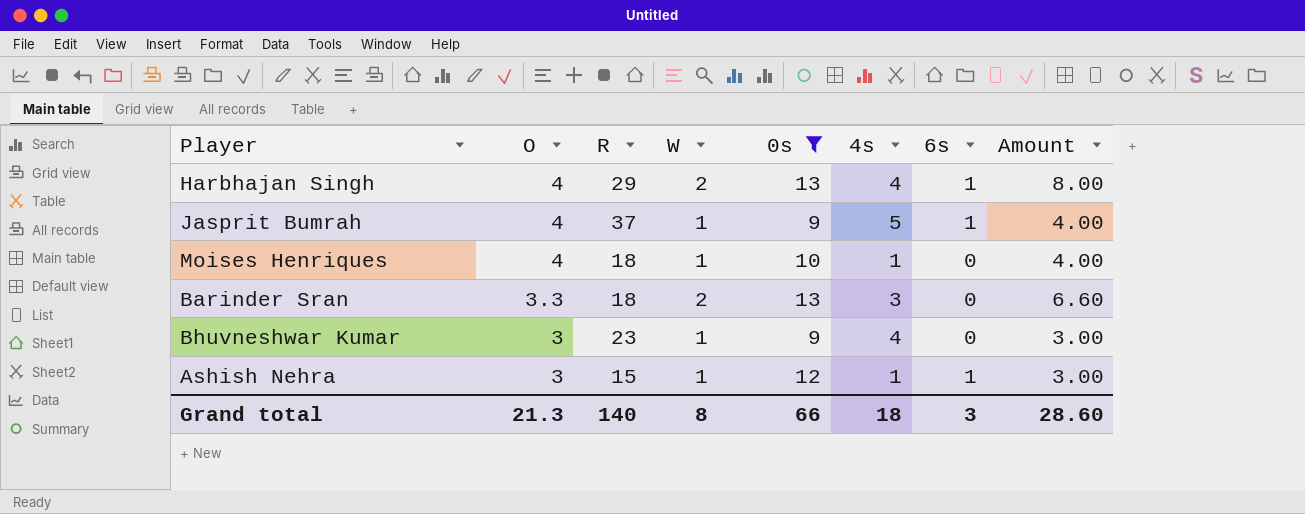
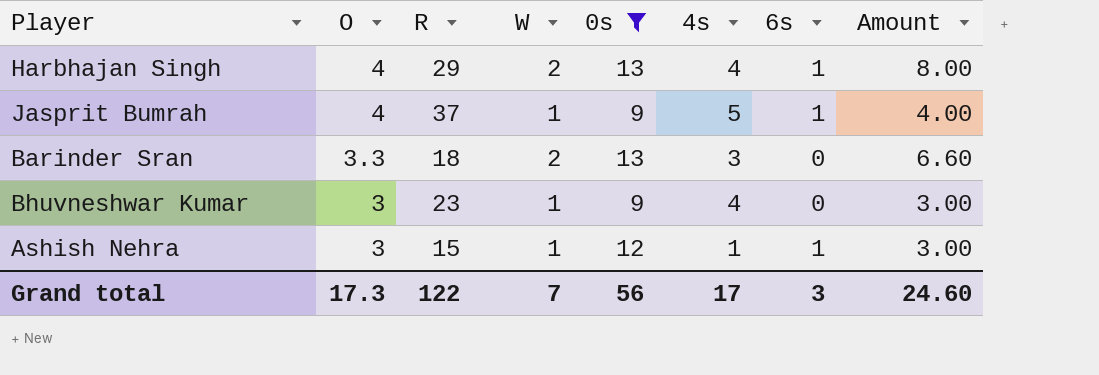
row Moises Henriques: 4 | 18 | 1 | 10 | 1 | 0 | 4.00 -> none
Grand total | O: 21.3 -> 17.3
Grand total | R: 140 -> 122
Grand total | W: 8 -> 7
Grand total | 0s: 66 -> 56
Grand total | 4s: 18 -> 17
Grand total | Amount: 28.60 -> 24.60

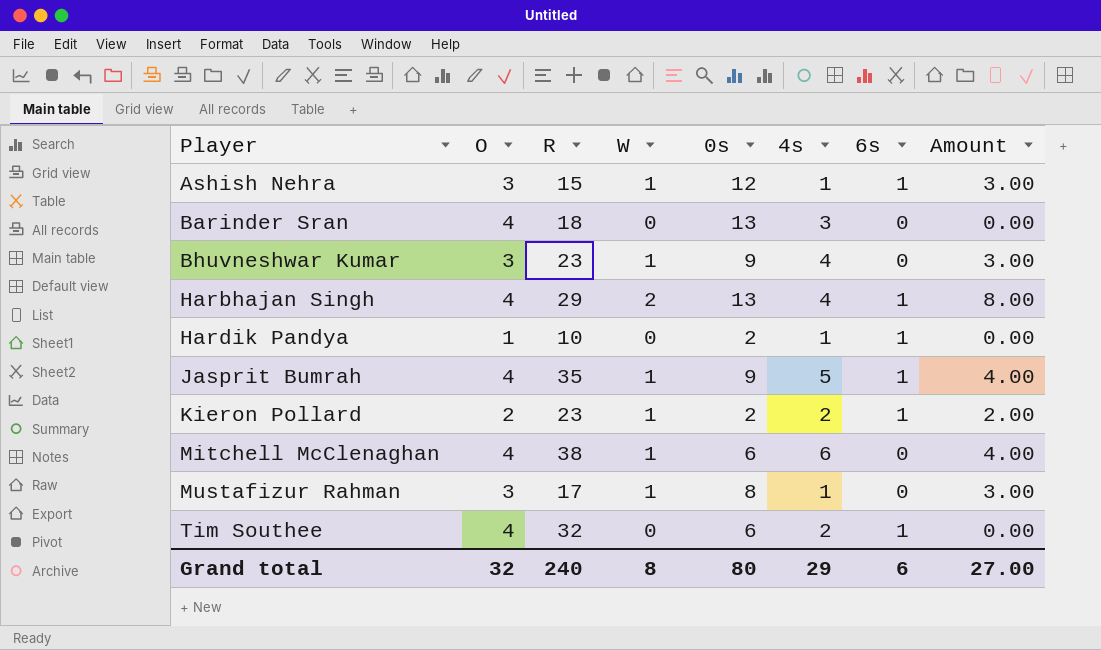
filter: 0s >= 9 -> none
row order: O descending -> Player ascending
Barinder Sran | O: 3.3 -> 4
Barinder Sran | W: 2 -> 0
Barinder Sran | Amount: 6.60 -> 0.00
Jasprit Bumrah | R: 37 -> 35
Grand total | O: 17.3 -> 32
Grand total | R: 122 -> 240
Grand total | W: 7 -> 8
Grand total | 0s: 56 -> 80
Grand total | 4s: 17 -> 29
Grand total | 6s: 3 -> 6
Grand total | Amount: 24.60 -> 27.00

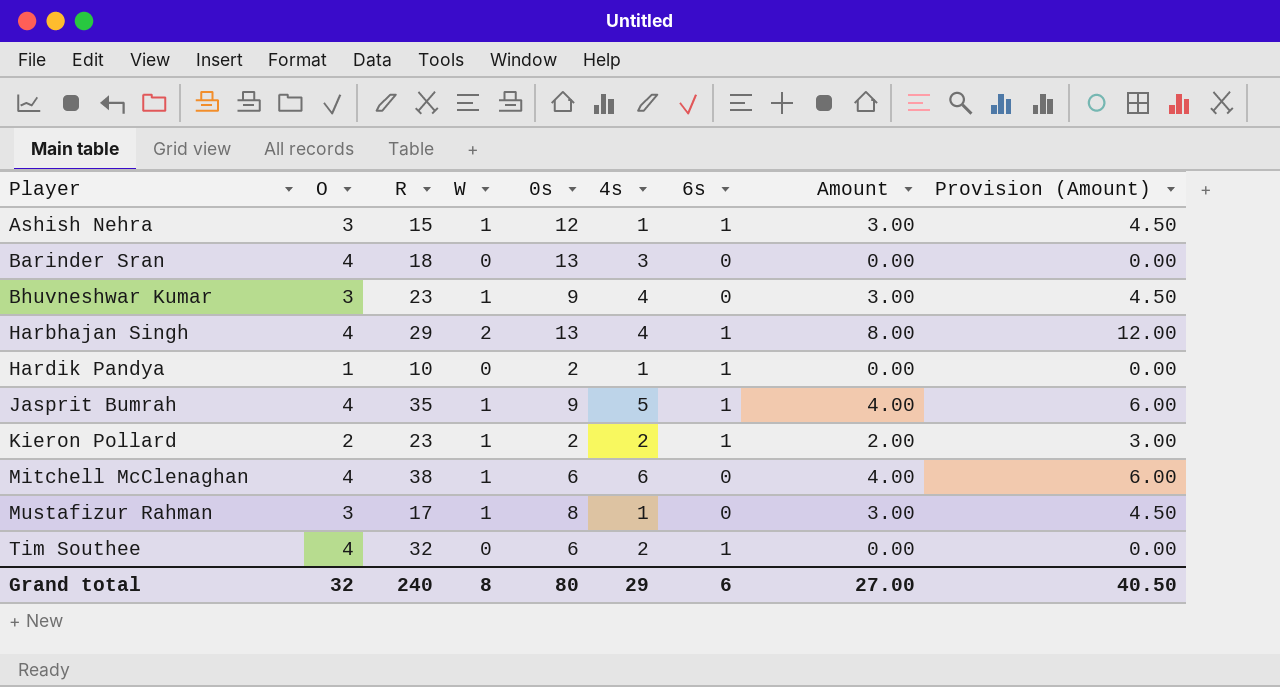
column Provision (Amount) | formula: none -> [Amount] * 1.5

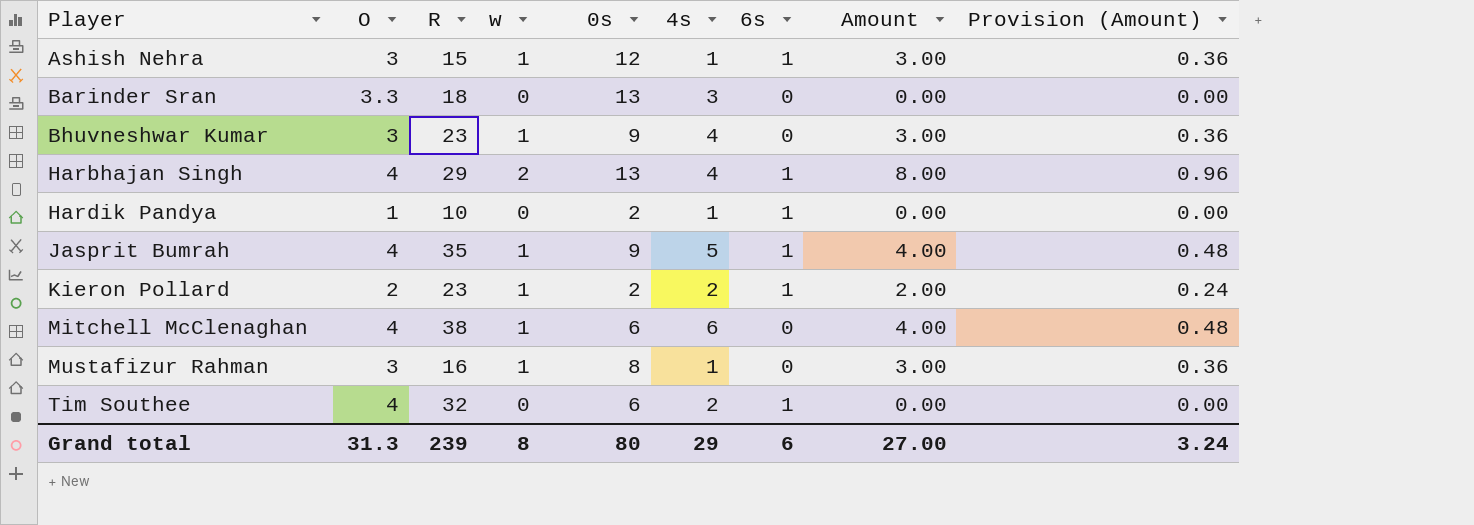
column name: W -> w
column Provision (Amount) | formula: [Amount] * 1.5 -> [Amount] * 0.12
Barinder Sran | O: 4 -> 3.3
Mustafizur Rahman | R: 17 -> 16
Grand total | O: 32 -> 31.3
Grand total | R: 240 -> 239
Grand total | Provision (Amount): 40.50 -> 3.24

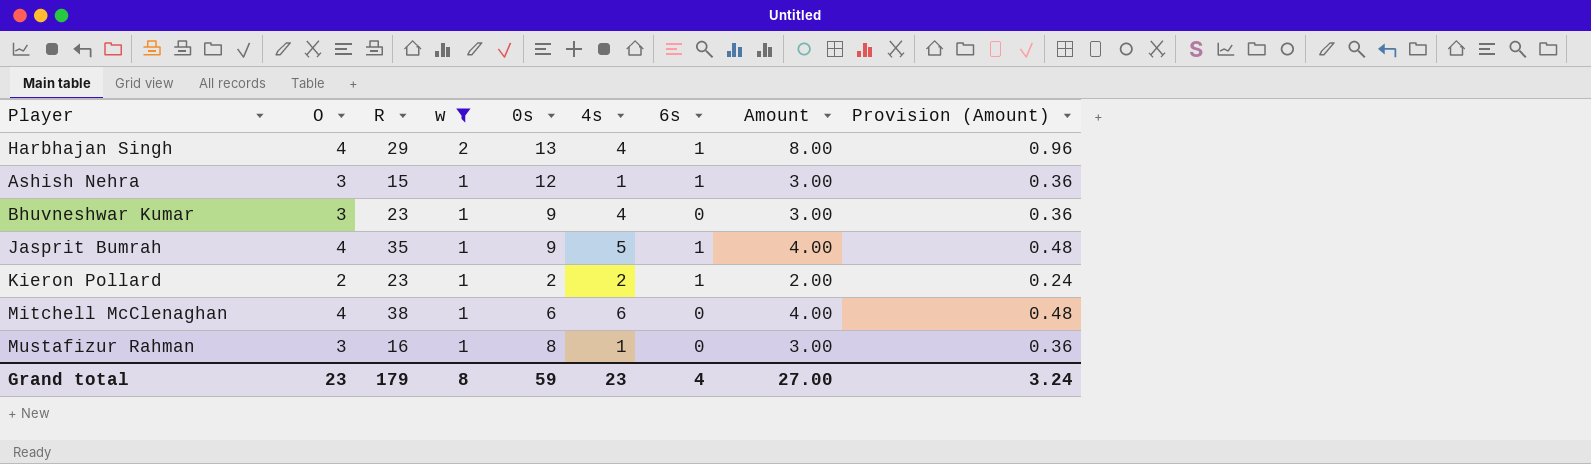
filter: none -> w != 0
row order: Player ascending -> w descending
Grand total | O: 31.3 -> 23
Grand total | R: 239 -> 179
Grand total | 0s: 80 -> 59
Grand total | 4s: 29 -> 23
Grand total | 6s: 6 -> 4

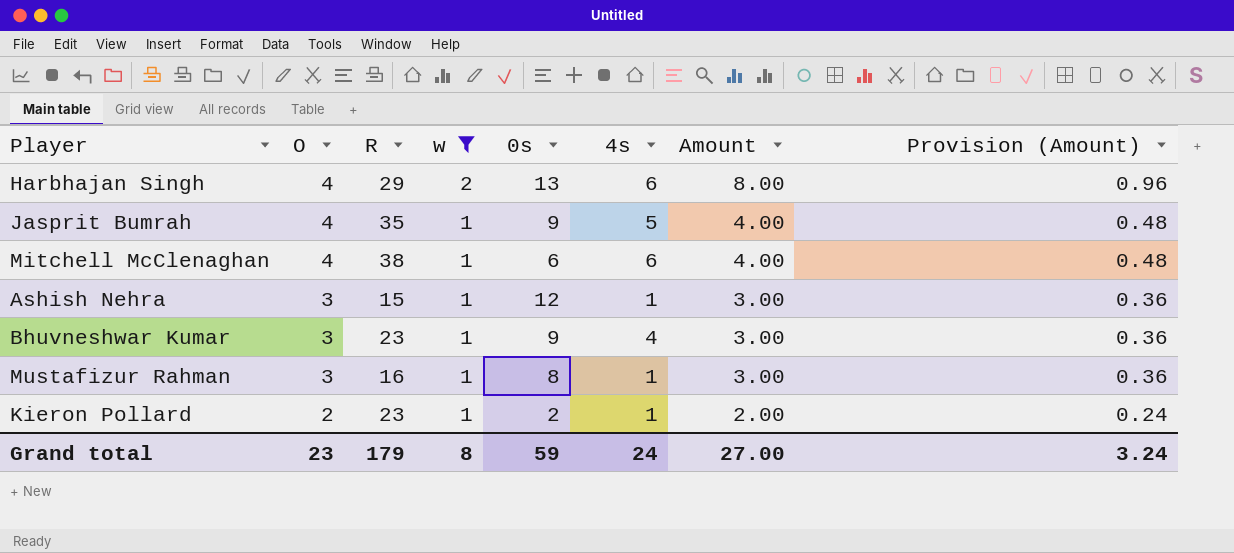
row order: w descending -> O descending
column 6s | position: 7 -> none
Harbhajan Singh | 4s: 4 -> 6
Kieron Pollard | 4s: 2 -> 1
Grand total | 4s: 23 -> 24

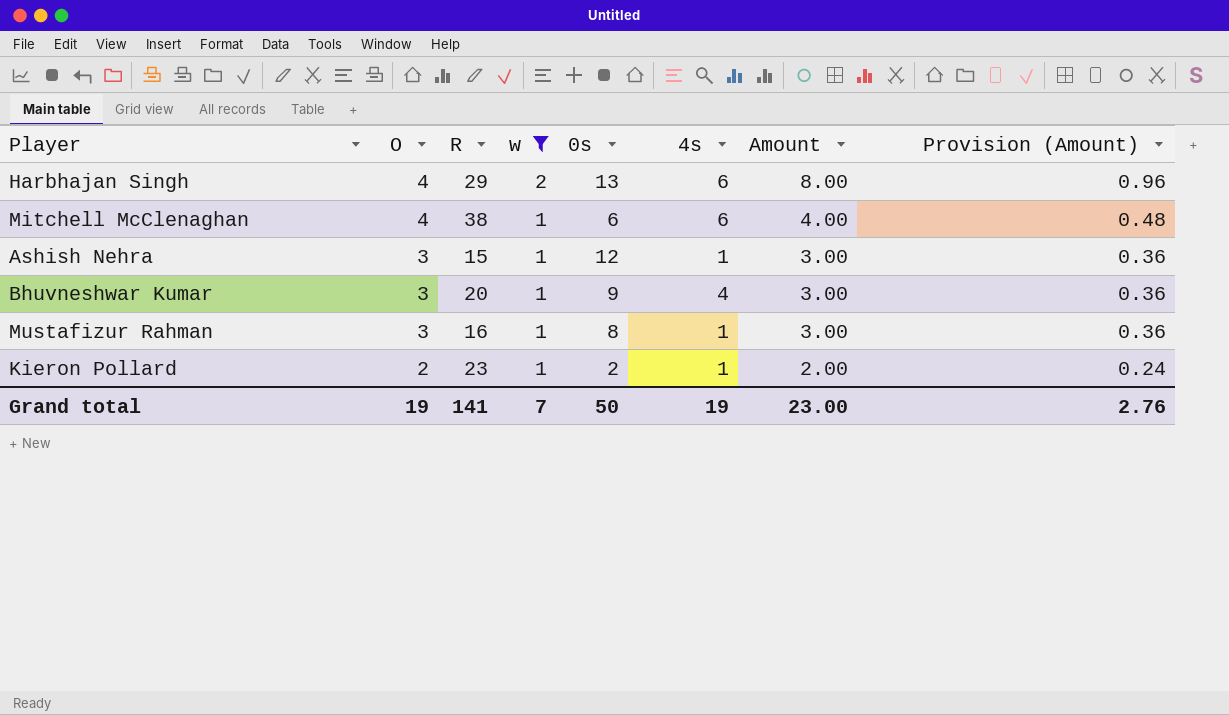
row Jasprit Bumrah: 4 | 35 | 1 | 9 | 5 | 4.00 | 0.48 -> none
Bhuvneshwar Kumar | R: 23 -> 20
Grand total | O: 23 -> 19
Grand total | R: 179 -> 141
Grand total | w: 8 -> 7
Grand total | 0s: 59 -> 50
Grand total | 4s: 24 -> 19
Grand total | Amount: 27.00 -> 23.00
Grand total | Provision (Amount): 3.24 -> 2.76

